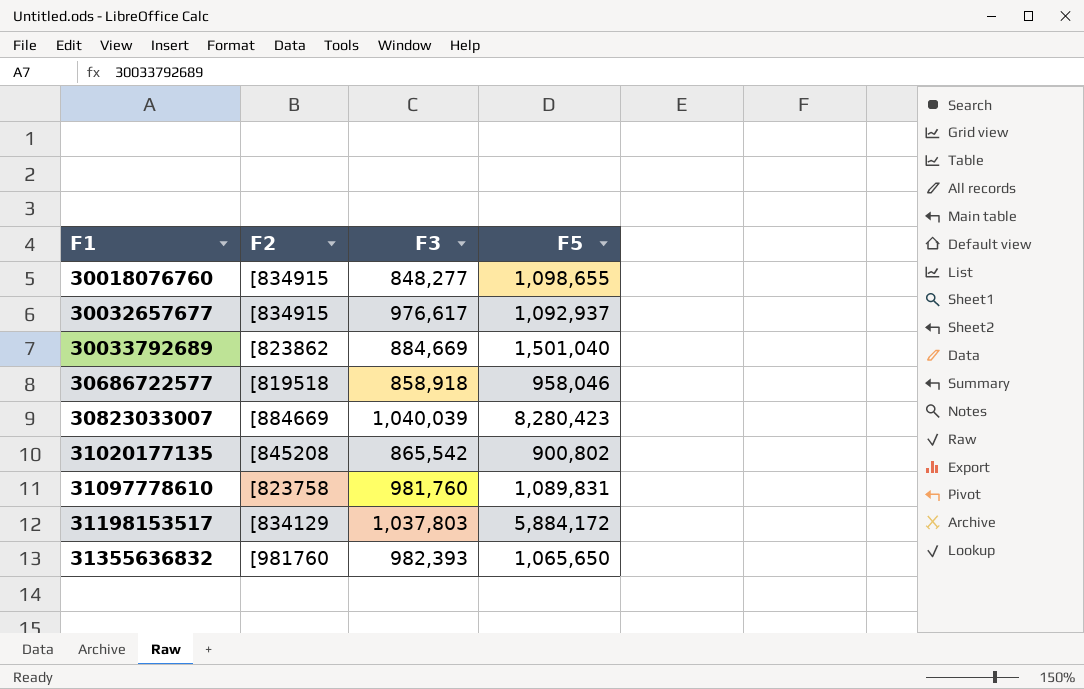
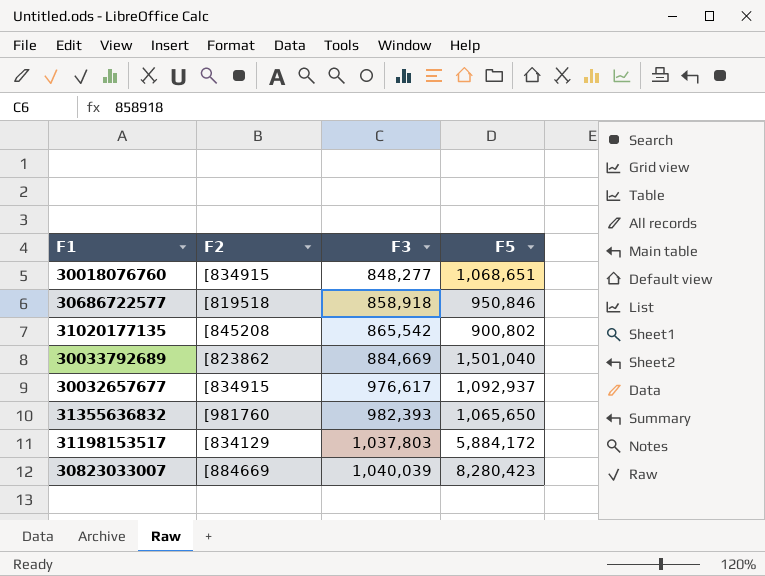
row order: F1 ascending -> F3 ascending
row 31097778610: [823758 | 981,760 | 1,089,831 -> none
30018076760 | F5: 1,098,655 -> 1,068,651
30686722577 | F5: 958,046 -> 950,846

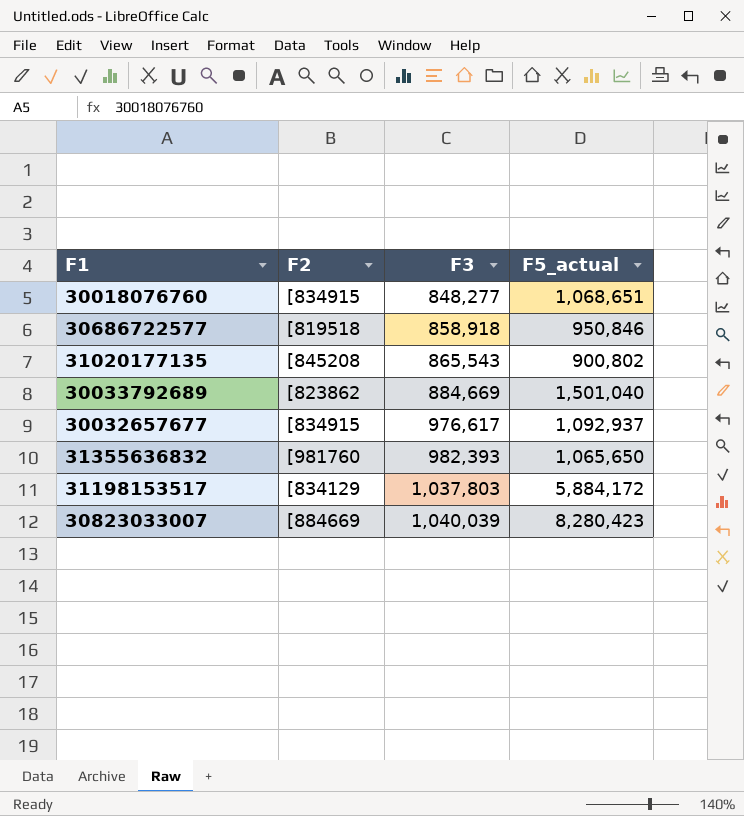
column name: F5 -> F5_actual
31020177135 | F3: 865,542 -> 865,543

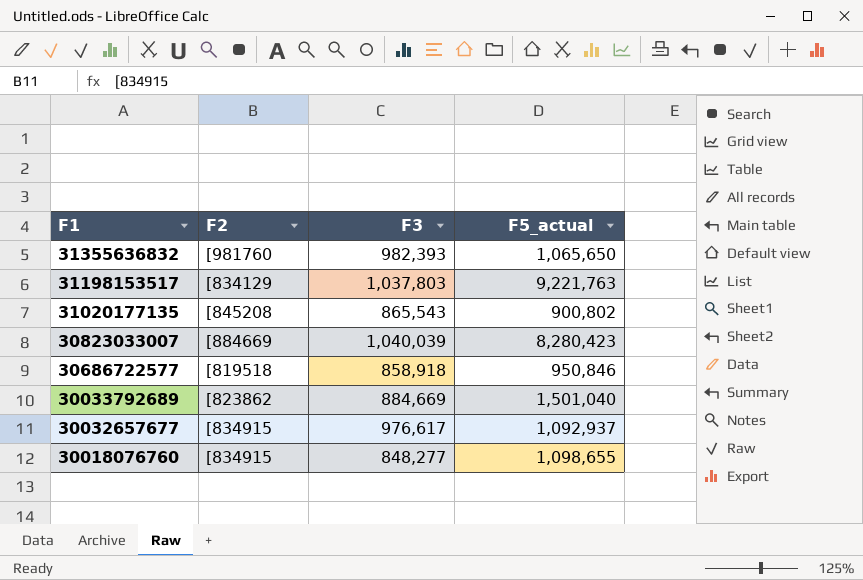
row order: F3 ascending -> F1 descending
31198153517 | F5_actual: 5,884,172 -> 9,221,763
30018076760 | F5_actual: 1,068,651 -> 1,098,655

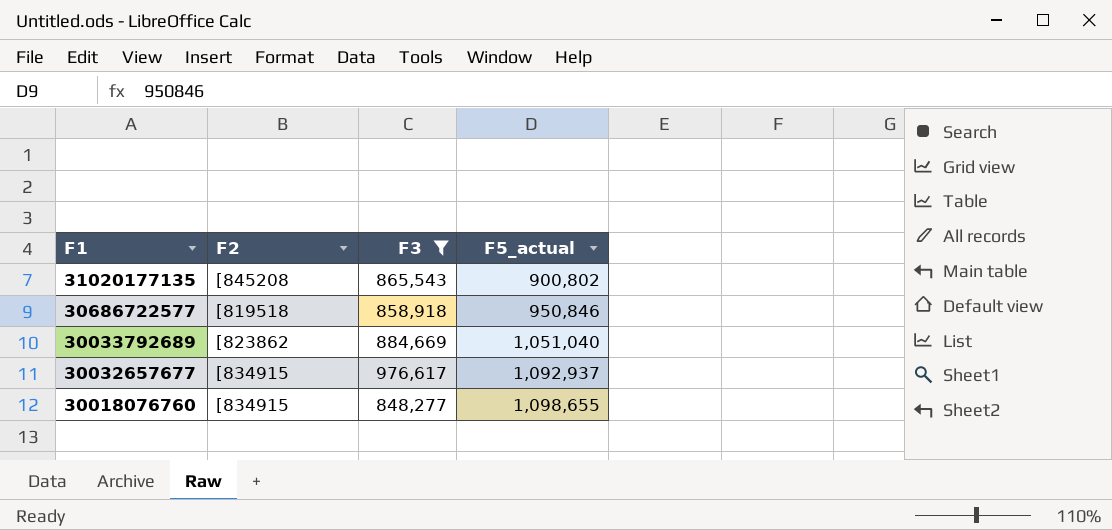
filter: none -> F3 <= 976,617
30033792689 | F5_actual: 1,501,040 -> 1,051,040

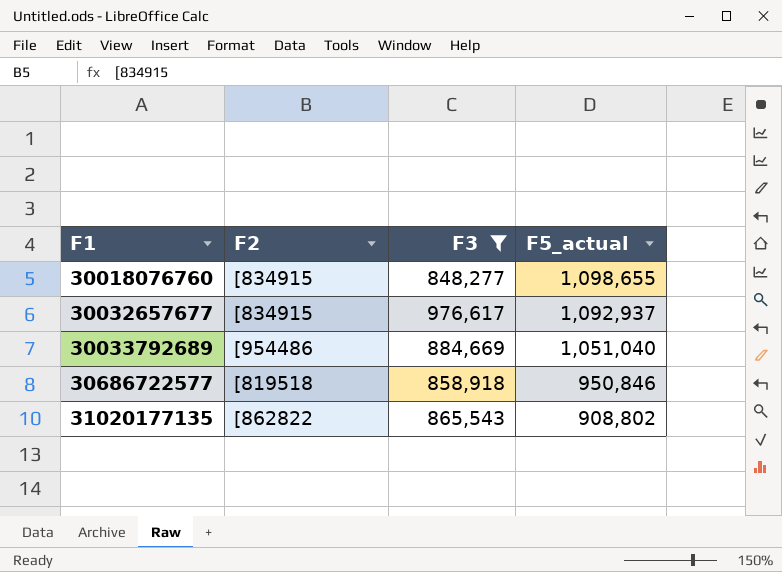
row order: F1 descending -> F1 ascending
30033792689 | F2: [823862 -> [954486
31020177135 | F2: [845208 -> [862822
31020177135 | F5_actual: 900,802 -> 908,802

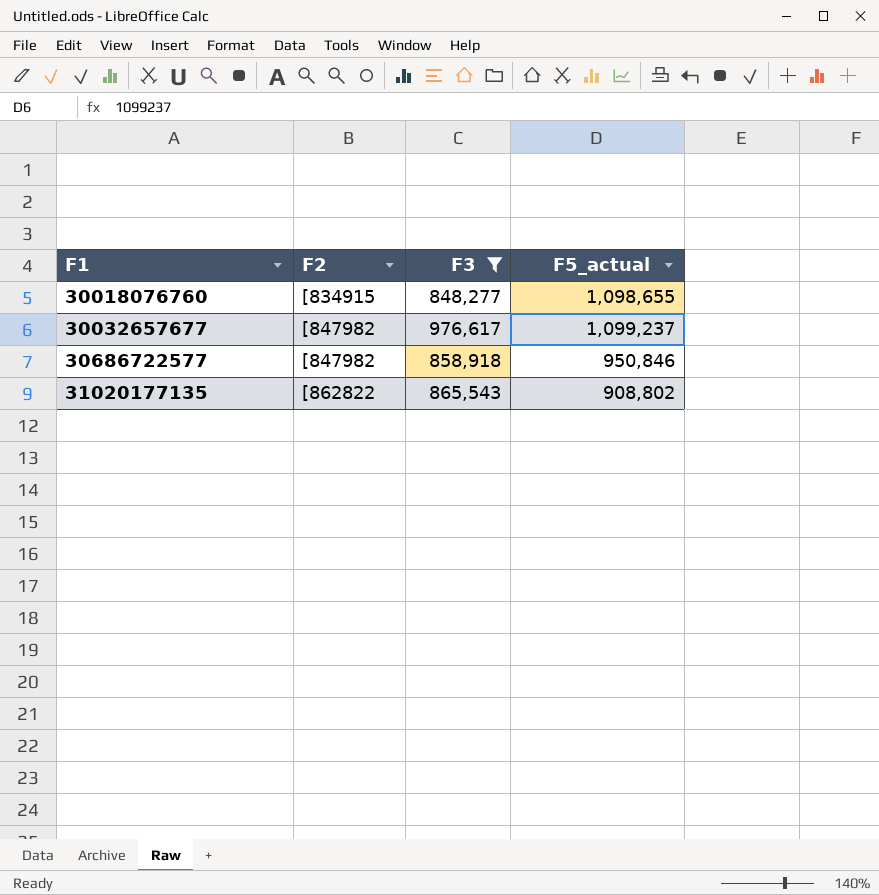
row 30033792689: [954486 | 884,669 | 1,051,040 -> none
30032657677 | F2: [834915 -> [847982
30032657677 | F5_actual: 1,092,937 -> 1,099,237
30686722577 | F2: [819518 -> [847982

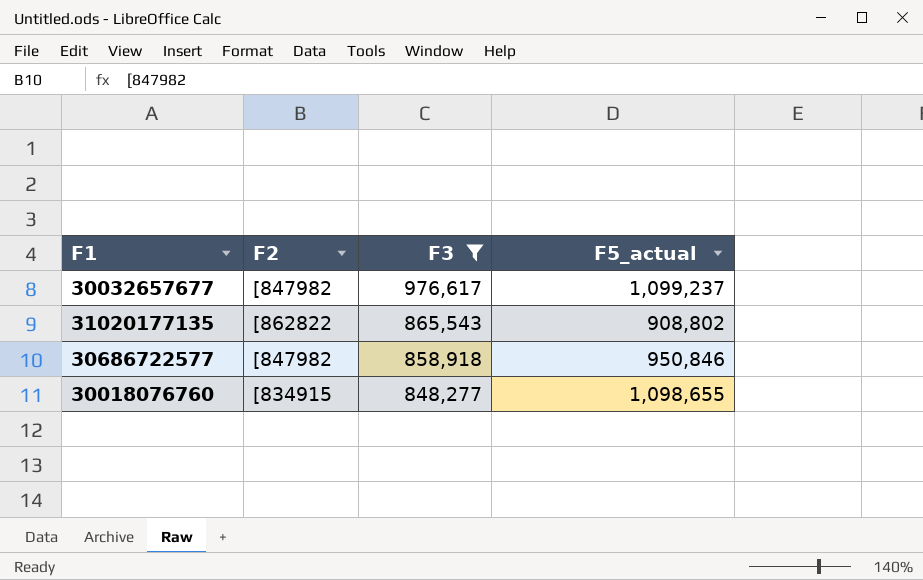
row order: F1 ascending -> F3 descending

